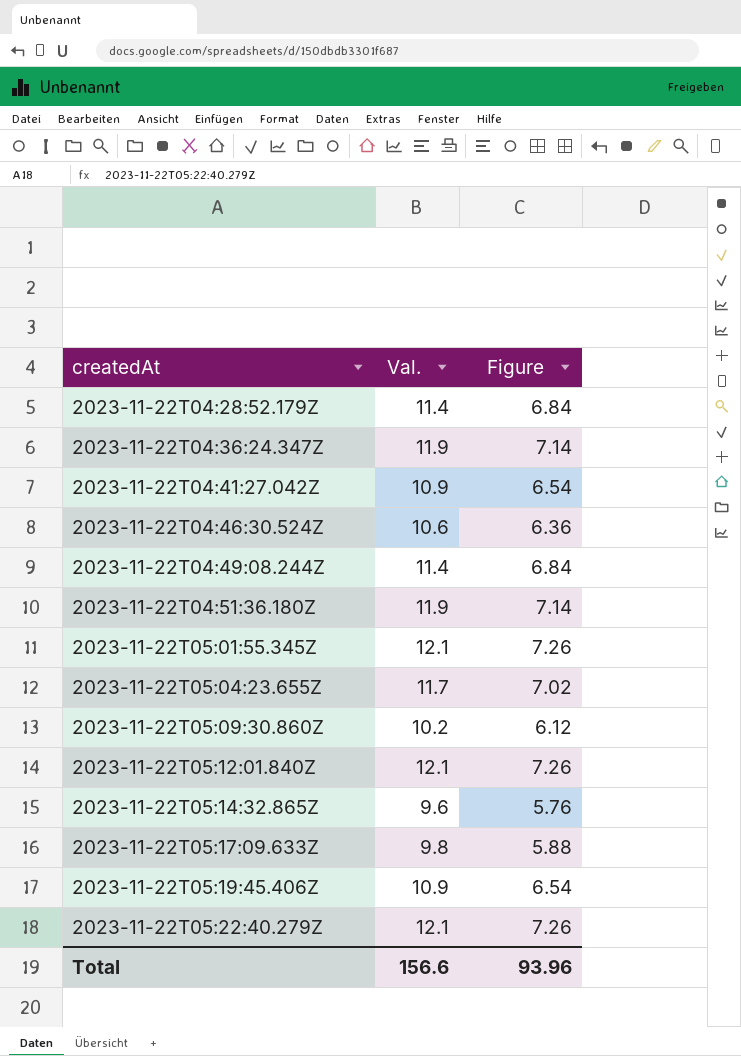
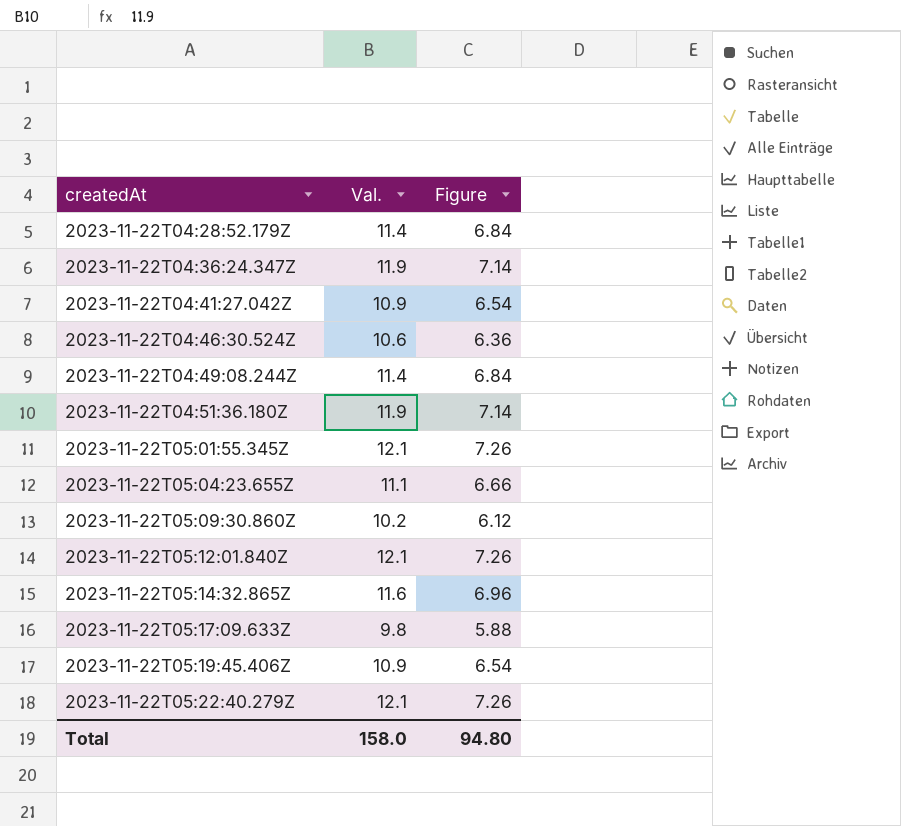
2023-11-22T05:04:23.655Z | Val.: 11.7 -> 11.1
2023-11-22T05:04:23.655Z | Figure: 7.02 -> 6.66
2023-11-22T05:14:32.865Z | Val.: 9.6 -> 11.6
2023-11-22T05:14:32.865Z | Figure: 5.76 -> 6.96
Total | Val.: 156.6 -> 158.0
Total | Figure: 93.96 -> 94.80

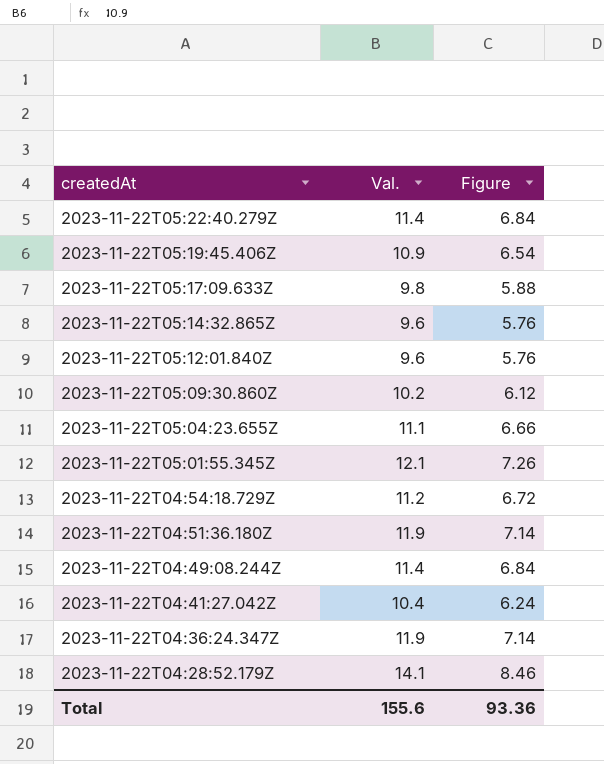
row order: createdAt ascending -> createdAt descending
row 2023-11-22T04:46:30.524Z: 10.6 | 6.36 -> none
2023-11-22T05:22:40.279Z | Val.: 12.1 -> 11.4
2023-11-22T05:22:40.279Z | Figure: 7.26 -> 6.84
2023-11-22T05:14:32.865Z | Val.: 11.6 -> 9.6
2023-11-22T05:14:32.865Z | Figure: 6.96 -> 5.76
2023-11-22T05:12:01.840Z | Val.: 12.1 -> 9.6
2023-11-22T05:12:01.840Z | Figure: 7.26 -> 5.76
row 2023-11-22T04:54:18.729Z: none -> 11.2 | 6.72
2023-11-22T04:41:27.042Z | Val.: 10.9 -> 10.4
2023-11-22T04:41:27.042Z | Figure: 6.54 -> 6.24
2023-11-22T04:28:52.179Z | Val.: 11.4 -> 14.1
2023-11-22T04:28:52.179Z | Figure: 6.84 -> 8.46
Total | Val.: 158.0 -> 155.6
Total | Figure: 94.80 -> 93.36

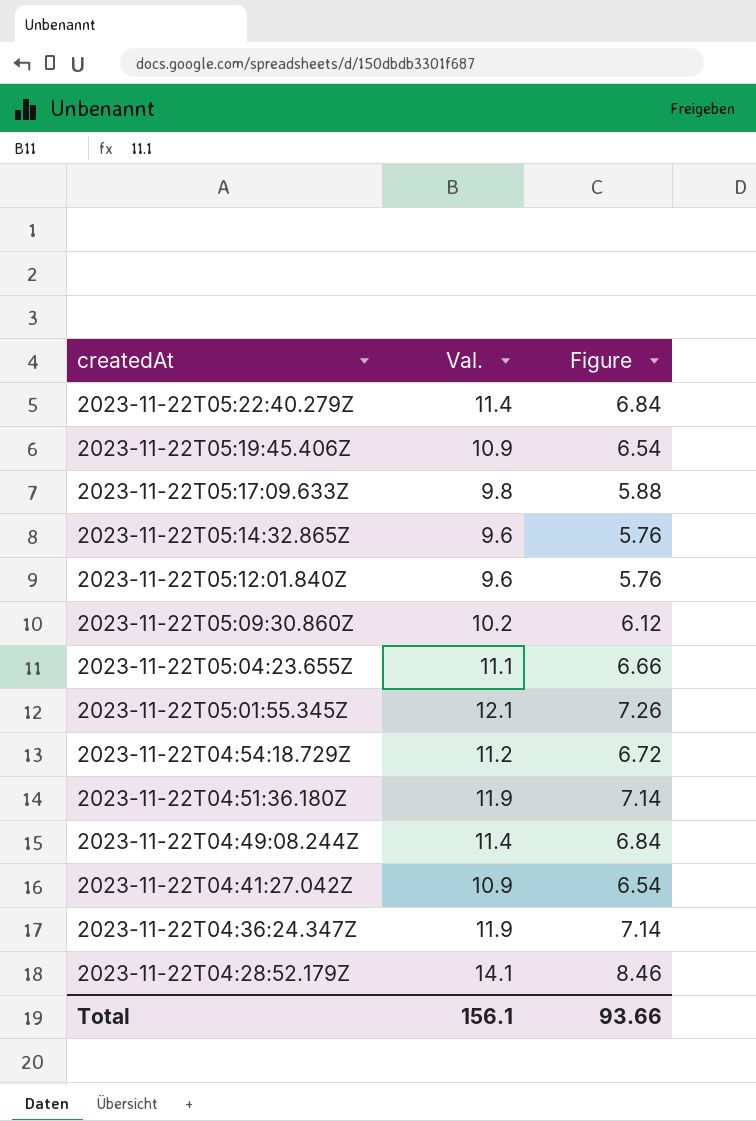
2023-11-22T04:41:27.042Z | Val.: 10.4 -> 10.9
2023-11-22T04:41:27.042Z | Figure: 6.24 -> 6.54
Total | Val.: 155.6 -> 156.1
Total | Figure: 93.36 -> 93.66

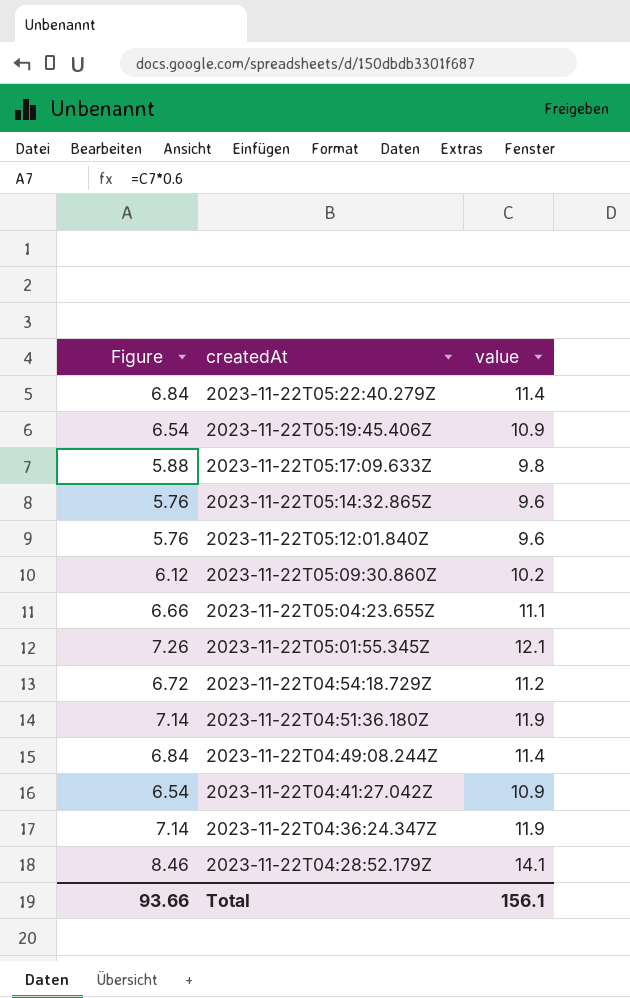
column Figure | position: 3 -> 1
column name: Val. -> value

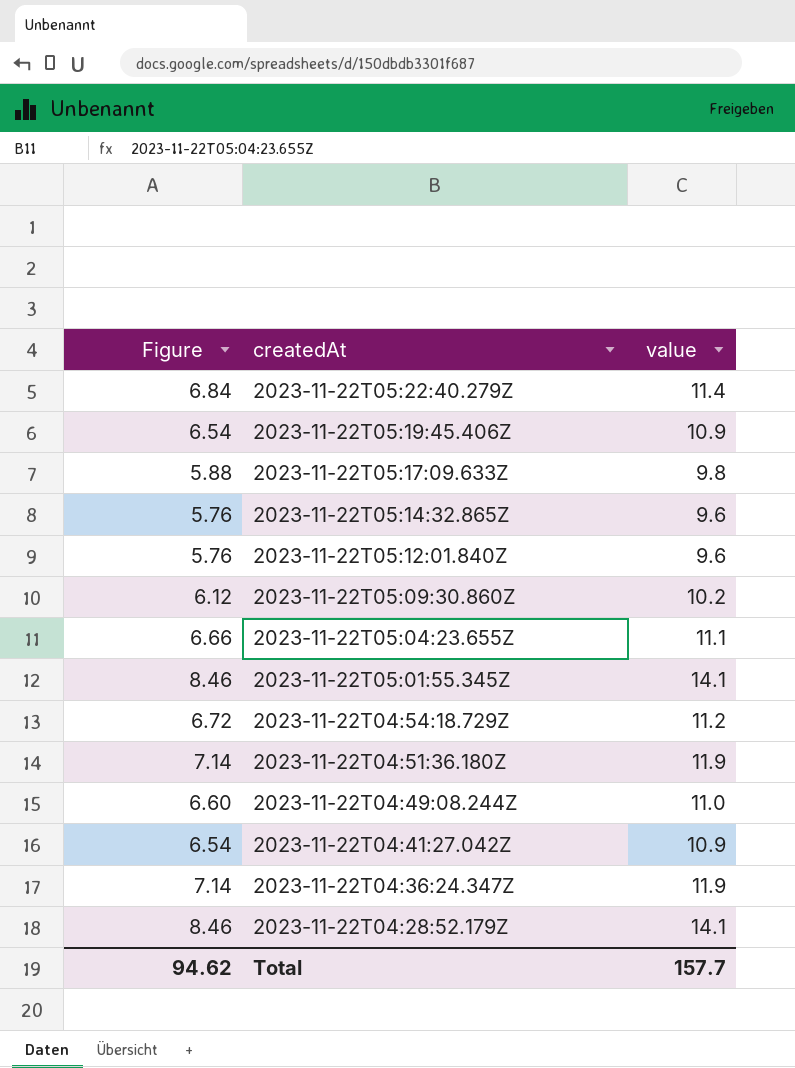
2023-11-22T05:01:55.345Z | Figure: 7.26 -> 8.46
2023-11-22T05:01:55.345Z | value: 12.1 -> 14.1
2023-11-22T04:49:08.244Z | Figure: 6.84 -> 6.60
2023-11-22T04:49:08.244Z | value: 11.4 -> 11.0
Total | Figure: 93.66 -> 94.62
Total | value: 156.1 -> 157.7

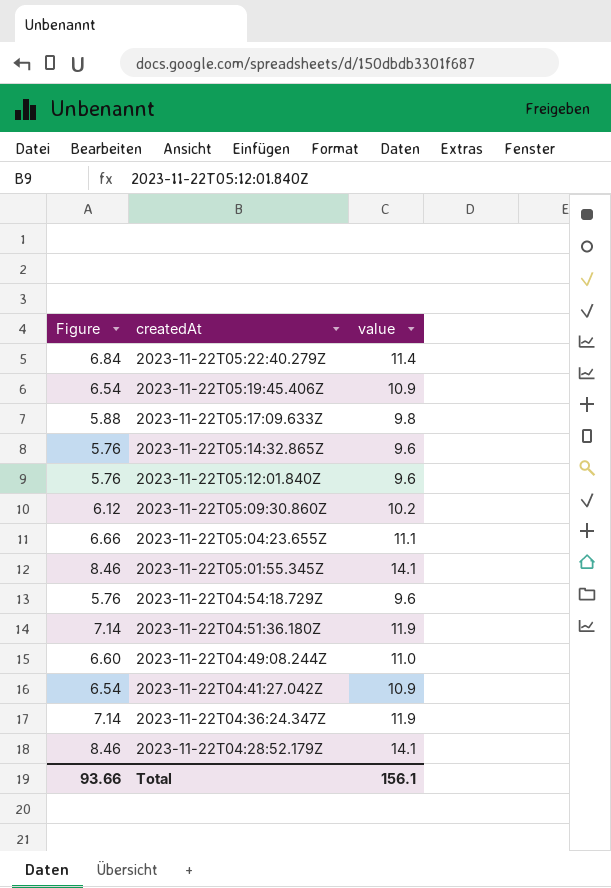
2023-11-22T04:54:18.729Z | Figure: 6.72 -> 5.76
2023-11-22T04:54:18.729Z | value: 11.2 -> 9.6
Total | Figure: 94.62 -> 93.66
Total | value: 157.7 -> 156.1

